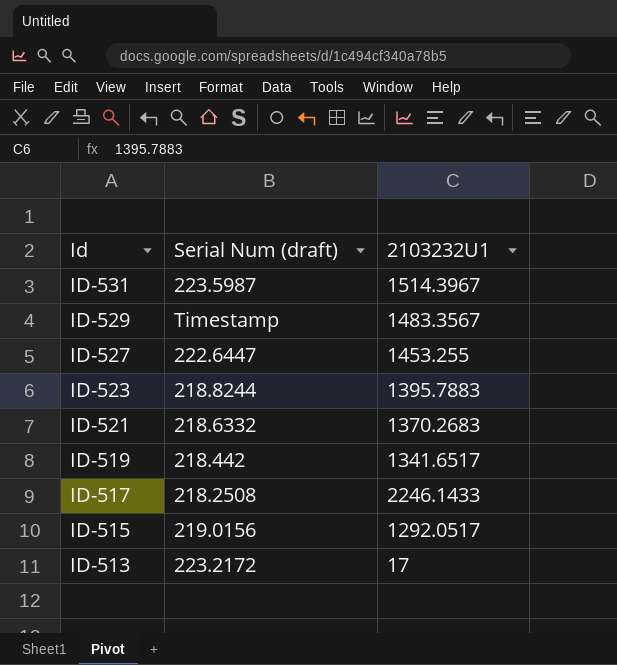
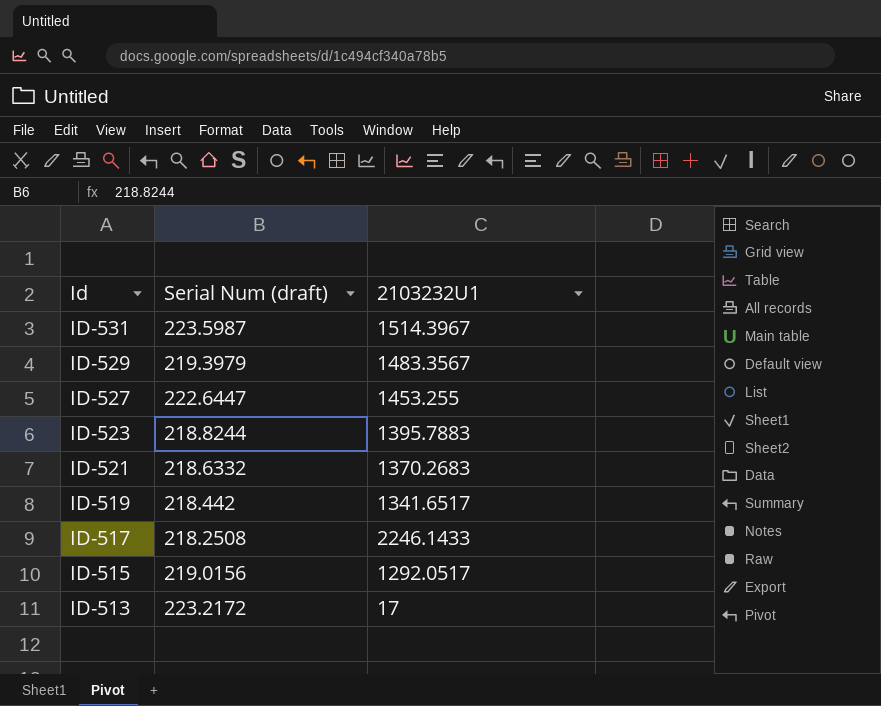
ID-529 | Serial Num (draft): Timestamp -> 219.3979

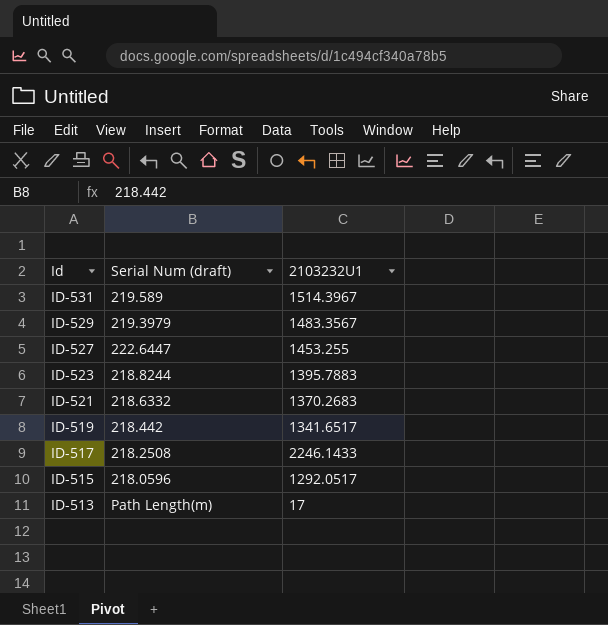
ID-531 | Serial Num (draft): 223.5987 -> 219.589
ID-515 | Serial Num (draft): 219.0156 -> 218.0596
ID-513 | Serial Num (draft): 223.2172 -> Path Length(m)

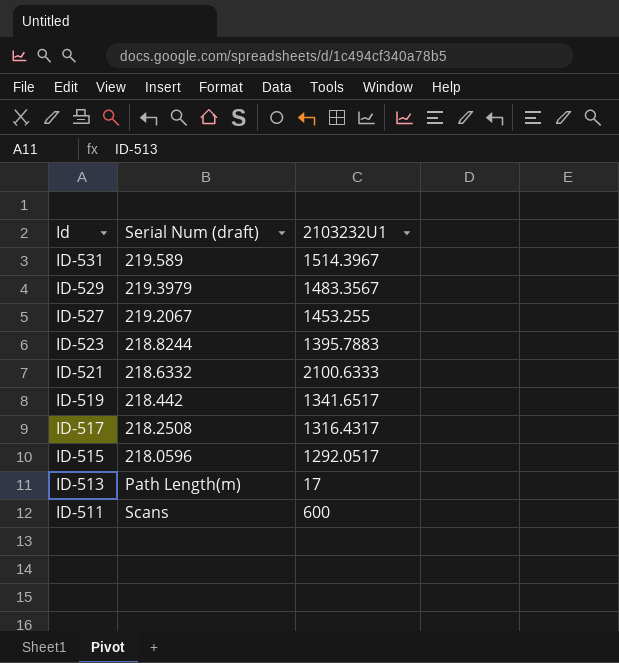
ID-527 | Serial Num (draft): 222.6447 -> 219.2067
ID-521 | 2103232U1: 1370.2683 -> 2100.6333
ID-517 | 2103232U1: 2246.1433 -> 1316.4317
row ID-511: none -> Scans | 600

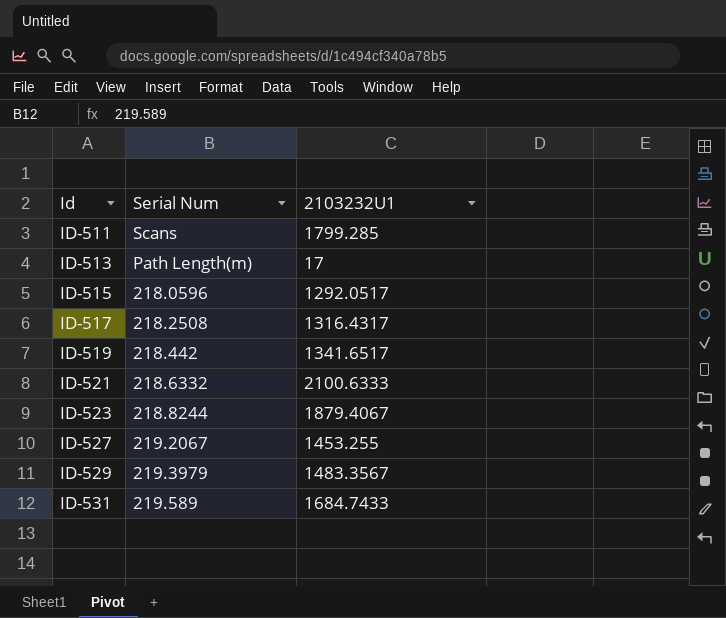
row order: Id descending -> Id ascending
column name: Serial Num (draft) -> Serial Num
ID-511 | 2103232U1: 600 -> 1799.285
ID-523 | 2103232U1: 1395.7883 -> 1879.4067
ID-531 | 2103232U1: 1514.3967 -> 1684.7433

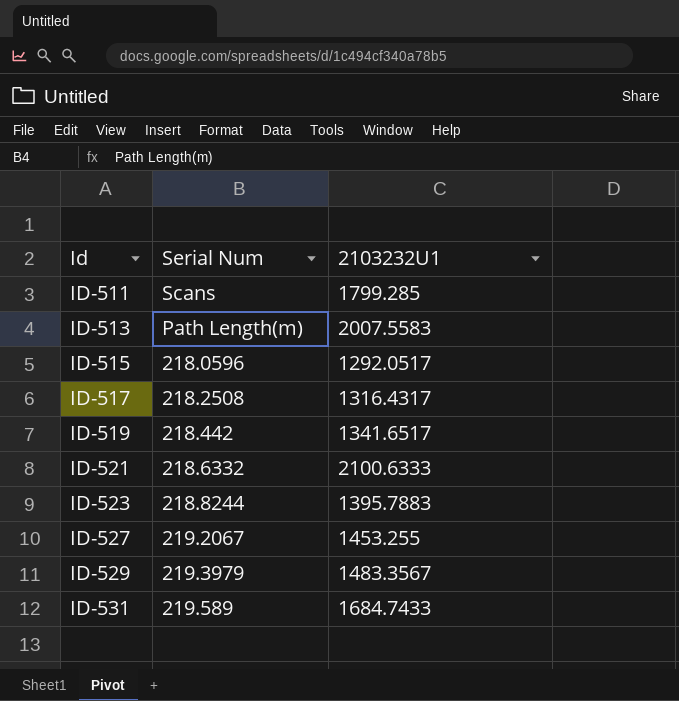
ID-513 | 2103232U1: 17 -> 2007.5583
ID-523 | 2103232U1: 1879.4067 -> 1395.7883

